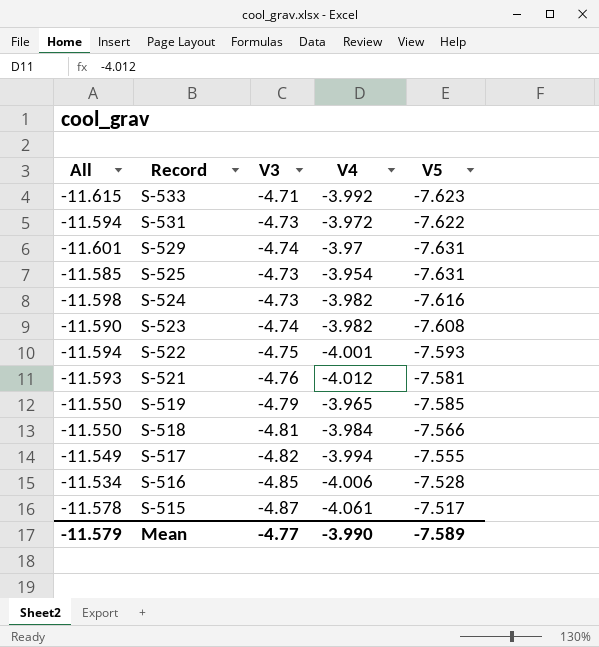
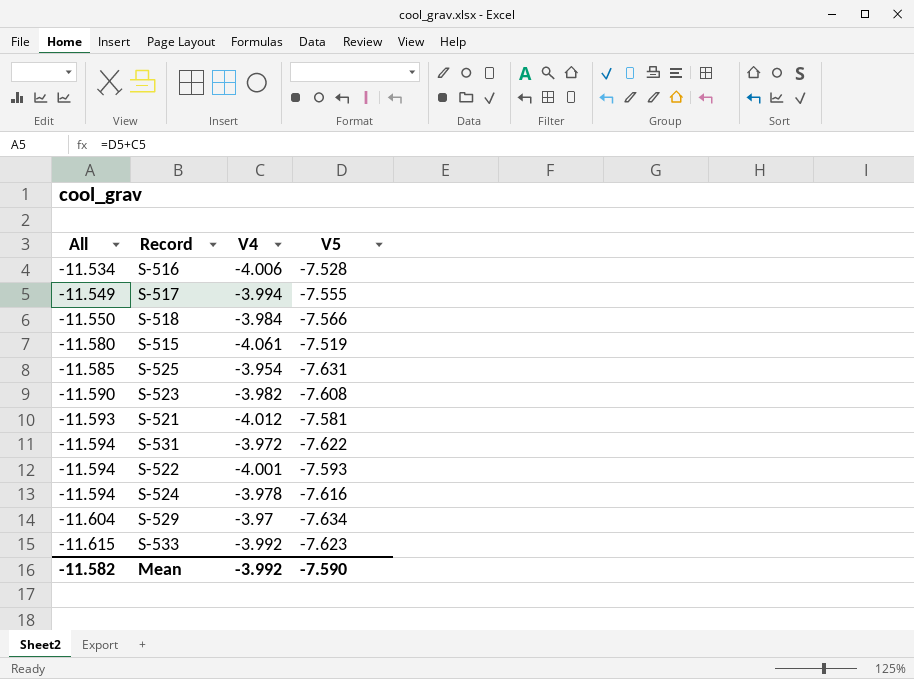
row order: Record descending -> All descending
column V3 | position: 3 -> none
row S-519: -11.550 | -4.79 | -3.965 | -7.585 -> none
S-515 | All: -11.578 -> -11.580
S-515 | V5: -7.517 -> -7.519
S-524 | All: -11.598 -> -11.594
S-524 | V4: -3.982 -> -3.978
S-529 | All: -11.601 -> -11.604
S-529 | V5: -7.631 -> -7.634
Mean | All: -11.579 -> -11.582
Mean | V4: -3.990 -> -3.992
Mean | V5: -7.589 -> -7.590

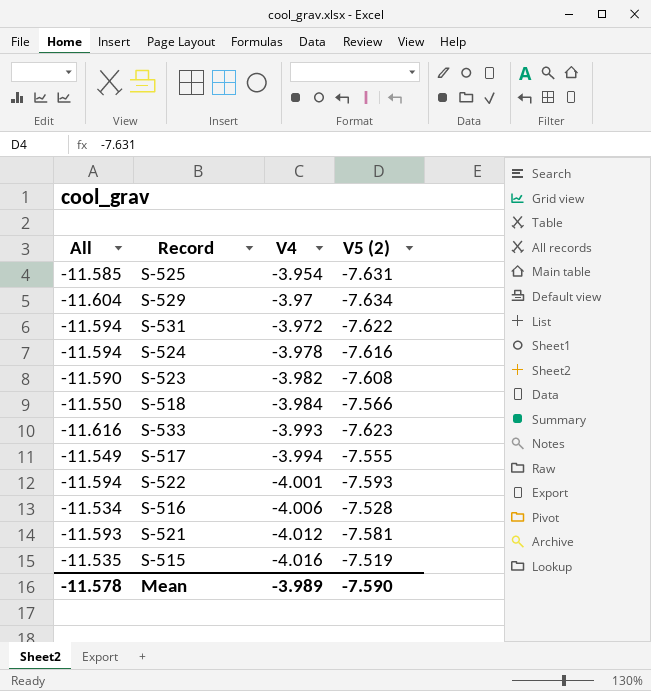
row order: All descending -> V4 descending
column name: V5 -> V5 (2)
S-533 | All: -11.615 -> -11.616
S-533 | V4: -3.992 -> -3.993
S-515 | All: -11.580 -> -11.535
S-515 | V4: -4.061 -> -4.016
Mean | All: -11.582 -> -11.578
Mean | V4: -3.992 -> -3.989

